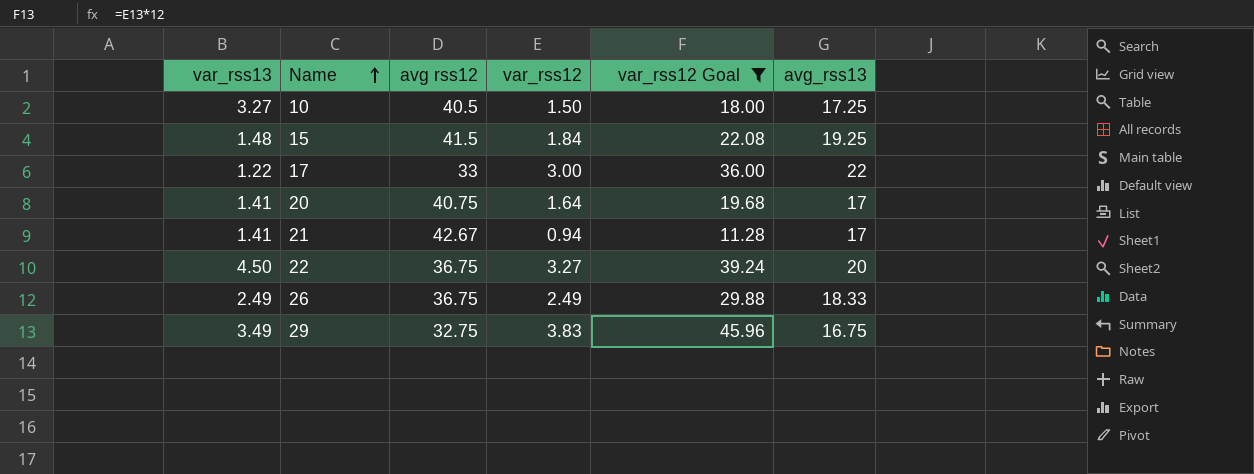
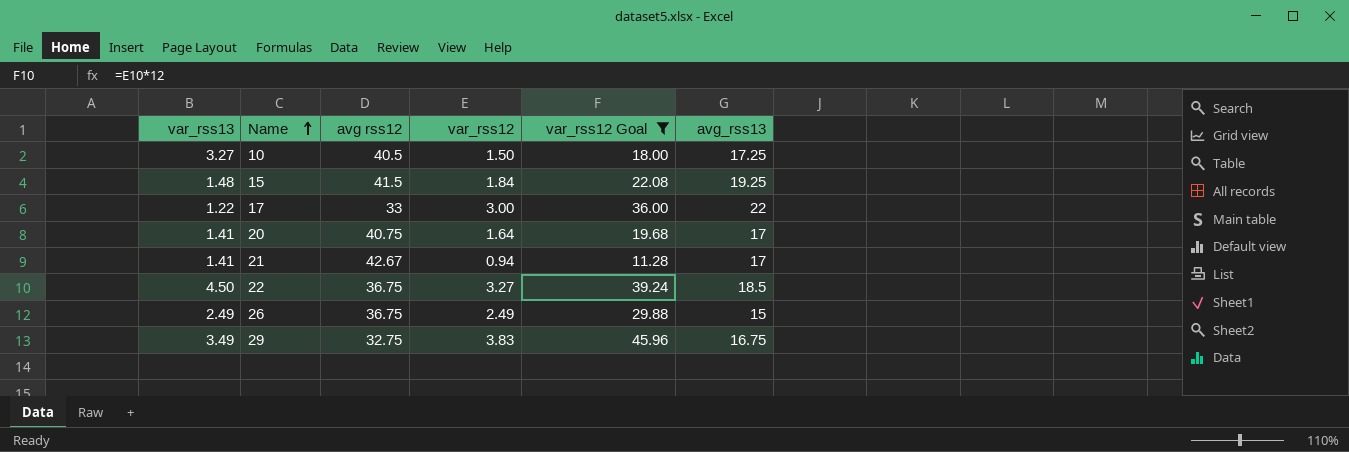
22 | avg_rss13: 20 -> 18.5
26 | avg_rss13: 18.33 -> 15

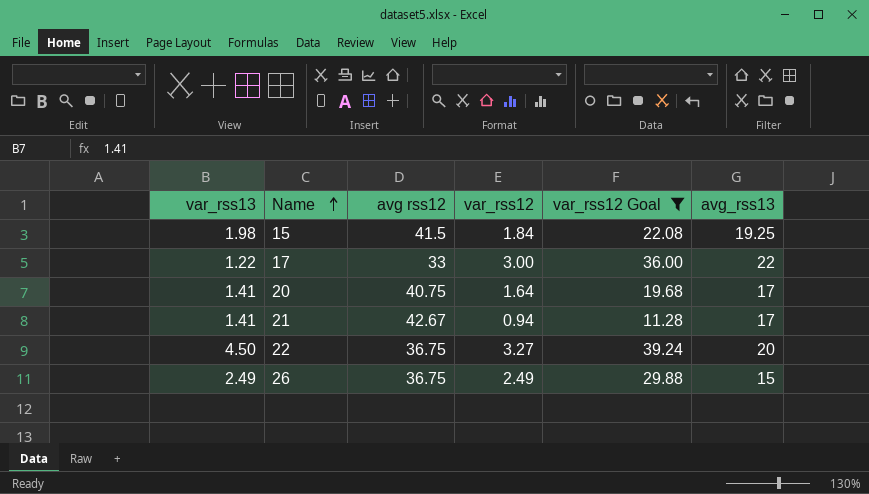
row 10: 3.27 | 40.5 | 1.50 | 18.00 | 17.25 -> none
row 29: 3.49 | 32.75 | 3.83 | 45.96 | 16.75 -> none
15 | var_rss13: 1.48 -> 1.98
22 | avg_rss13: 18.5 -> 20

